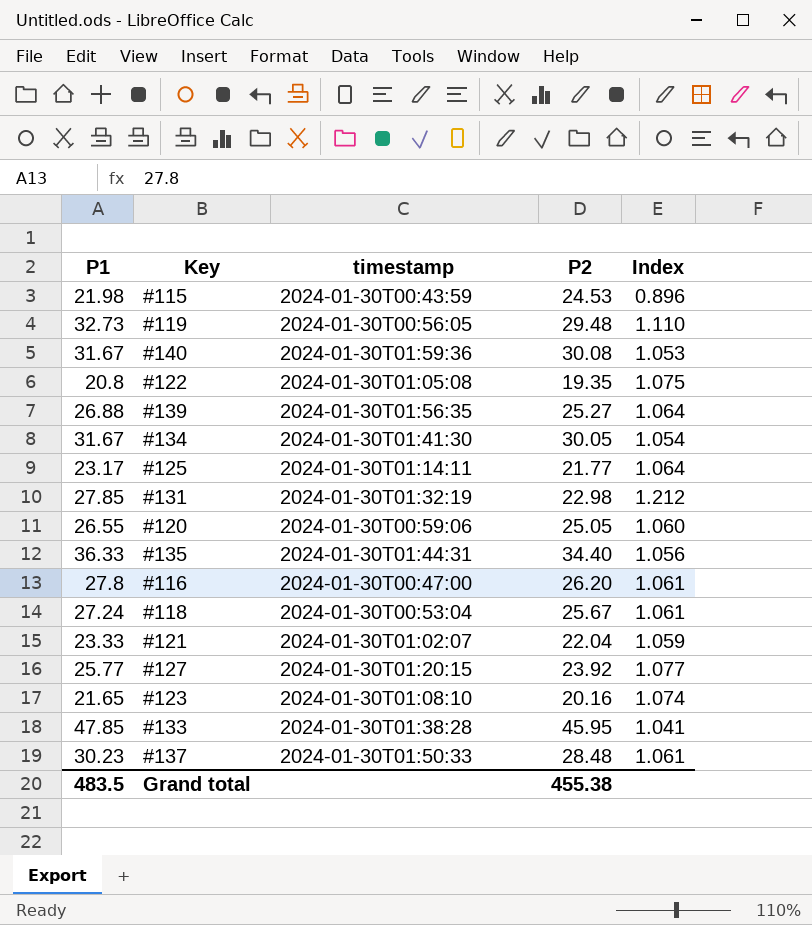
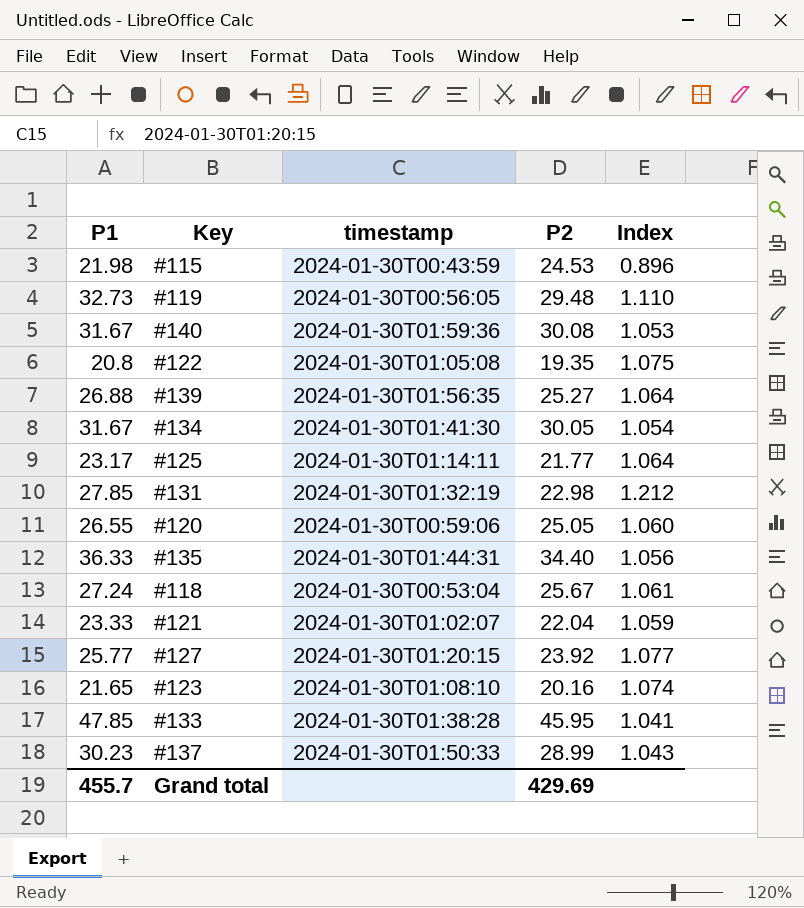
row #116: 27.8 | 2024-01-30T00:47:00 | 26.20 | 1.061 -> none
#137 | P2: 28.48 -> 28.99
#137 | Index: 1.061 -> 1.043
Grand total | P1: 483.5 -> 455.7
Grand total | P2: 455.38 -> 429.69

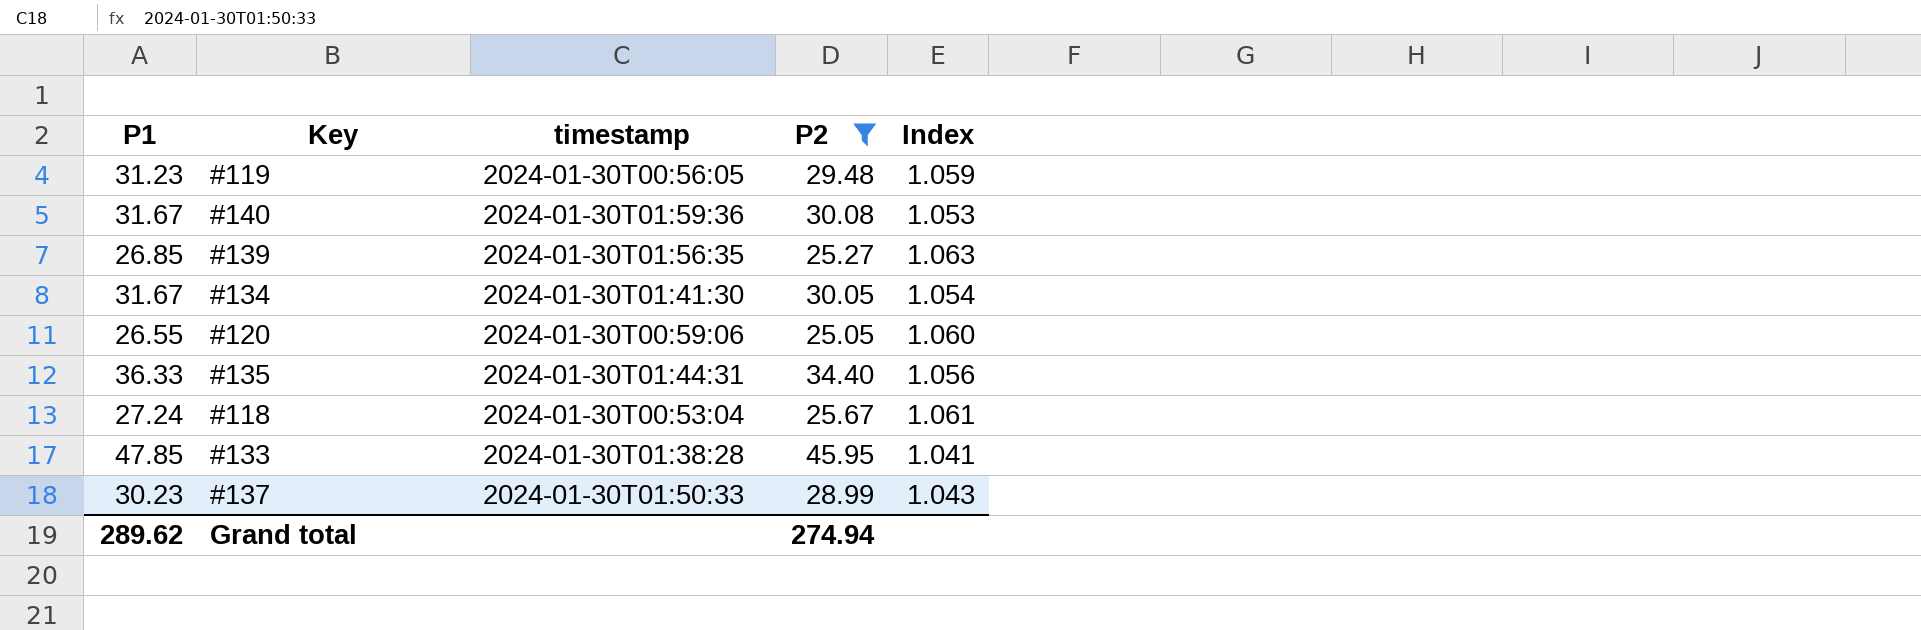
filter: none -> P2 >= 25.05
#119 | P1: 32.73 -> 31.23
#119 | Index: 1.110 -> 1.059
#139 | P1: 26.88 -> 26.85
#139 | Index: 1.064 -> 1.063
Grand total | P1: 455.7 -> 289.62
Grand total | P2: 429.69 -> 274.94

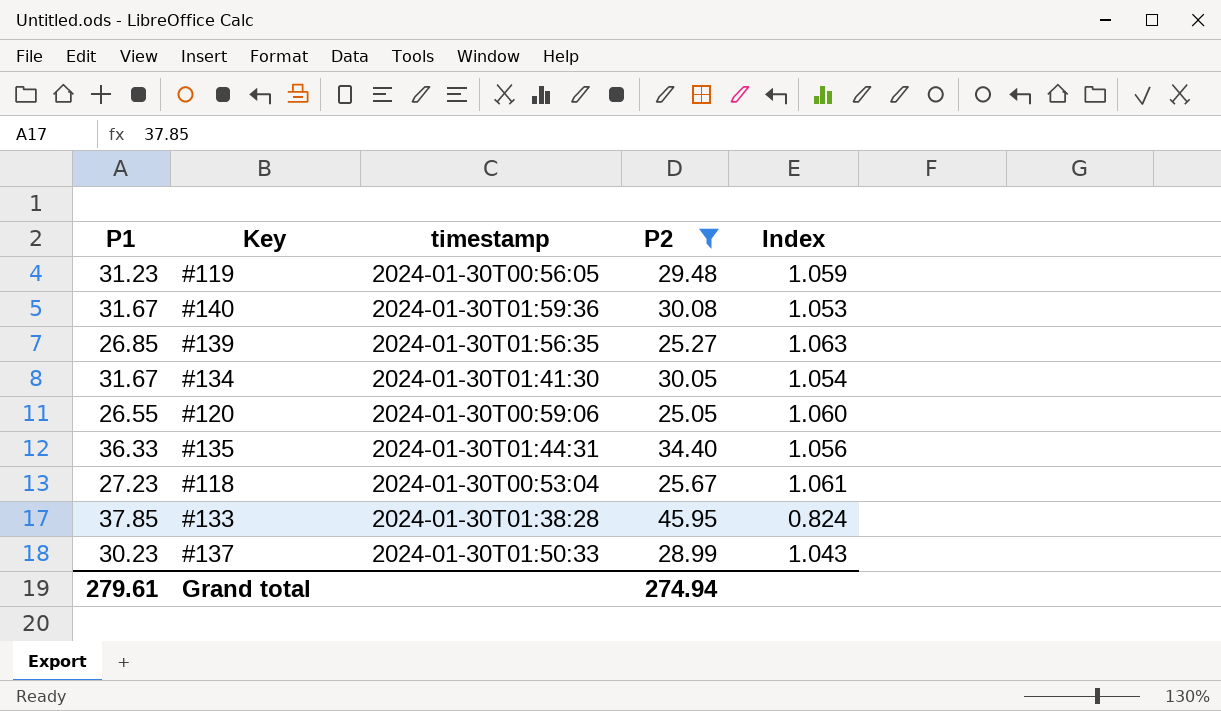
#118 | P1: 27.24 -> 27.23
#133 | P1: 47.85 -> 37.85
#133 | Index: 1.041 -> 0.824
Grand total | P1: 289.62 -> 279.61

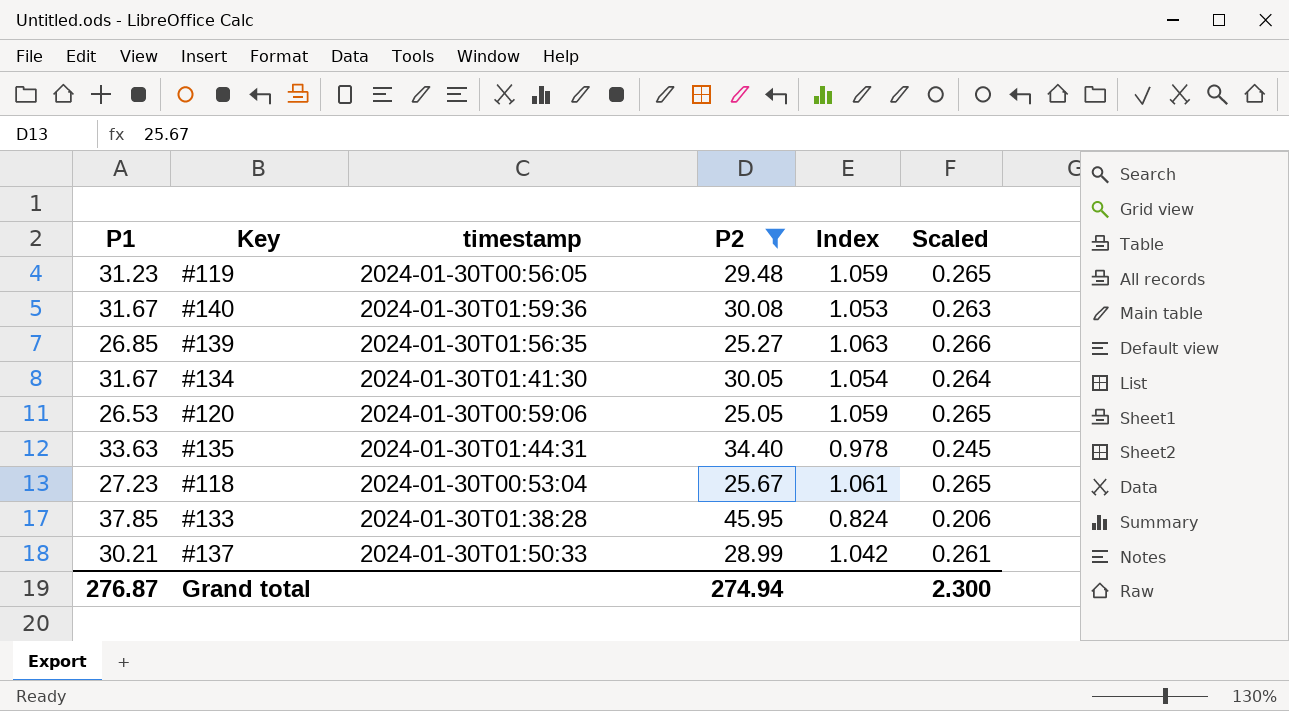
column Scaled | formula: none -> [Index] * 0.25
#120 | P1: 26.55 -> 26.53
#120 | Index: 1.060 -> 1.059
#135 | P1: 36.33 -> 33.63
#135 | Index: 1.056 -> 0.978
#137 | P1: 30.23 -> 30.21
#137 | Index: 1.043 -> 1.042
Grand total | P1: 279.61 -> 276.87

